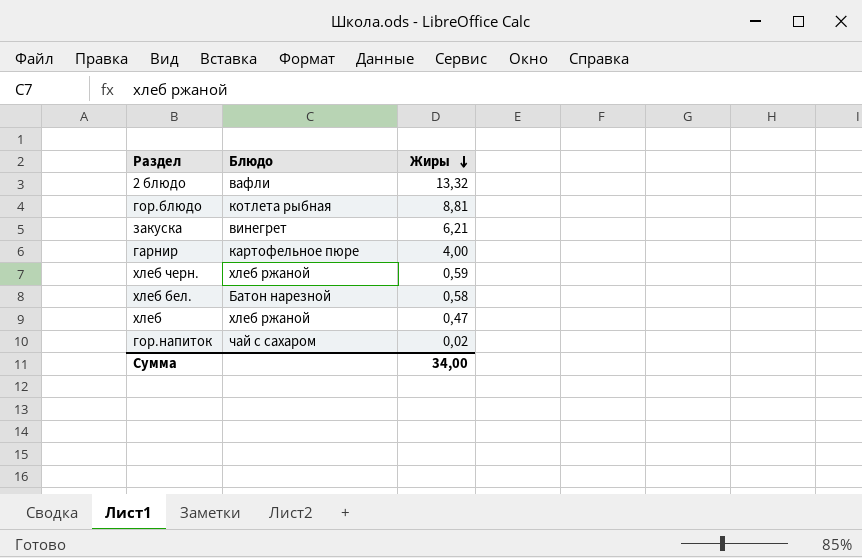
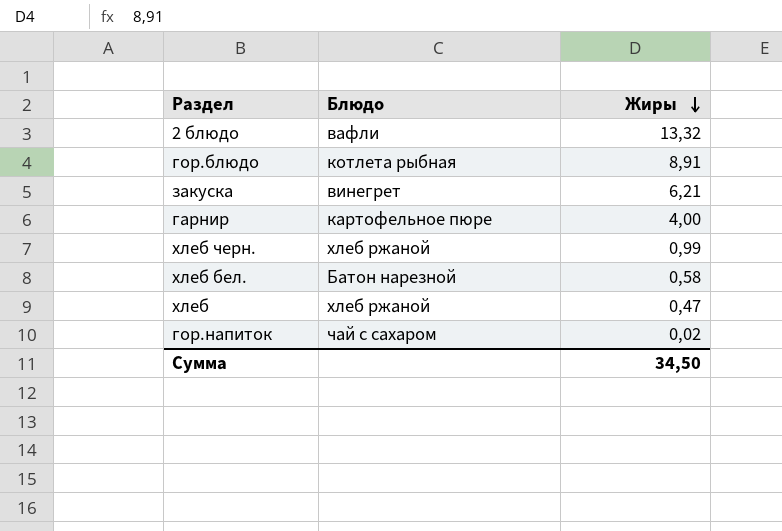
гор.блюдо | Жиры: 8,81 -> 8,91
хлеб черн. | Жиры: 0,59 -> 0,99
Сумма | Жиры: 34,00 -> 34,50

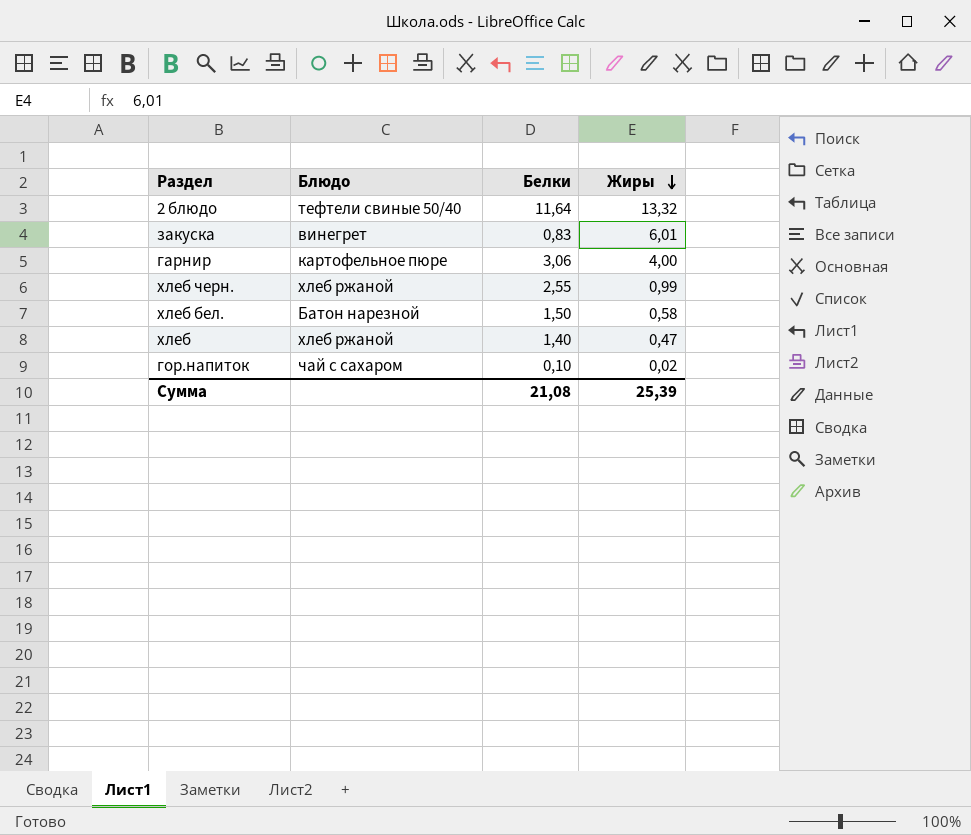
column Белки | position: none -> 3
row гор.блюдо: котлета рыбная | 8,91 -> none
2 блюдо | Блюдо: вафли -> тефтели свиные 50/40
закуска | Жиры: 6,21 -> 6,01
Сумма | Жиры: 34,50 -> 25,39

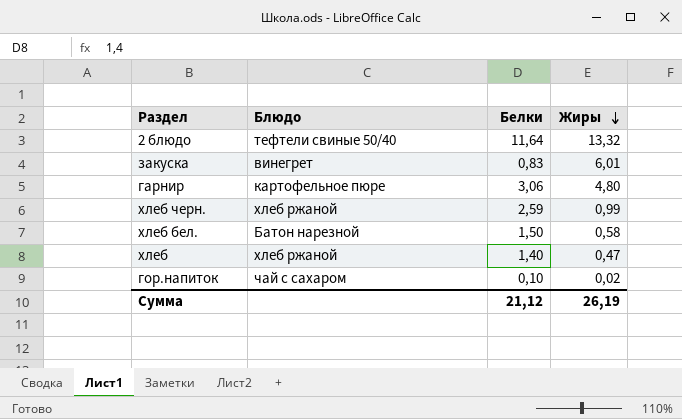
гарнир | Жиры: 4,00 -> 4,80
хлеб черн. | Белки: 2,55 -> 2,59
Сумма | Белки: 21,08 -> 21,12
Сумма | Жиры: 25,39 -> 26,19

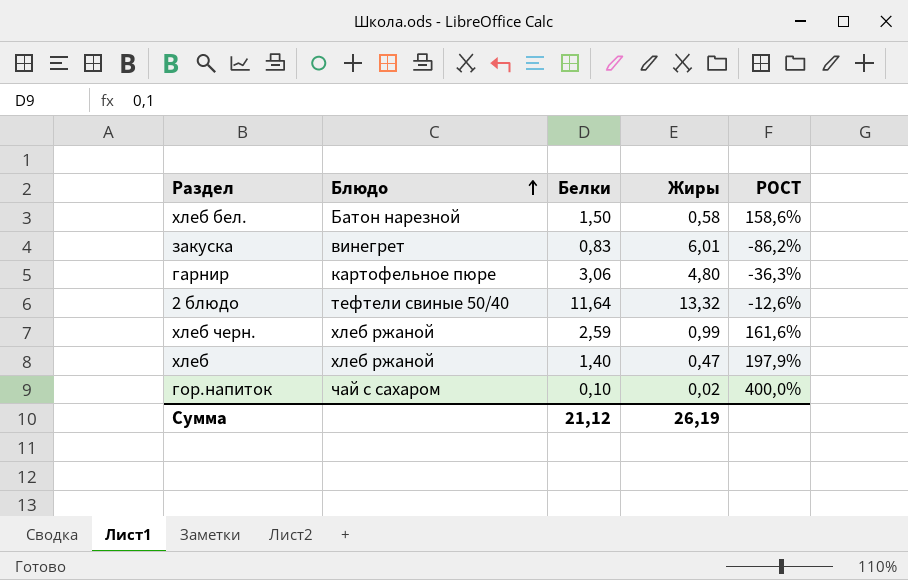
row order: Жиры descending -> Блюдо ascending
column РОСТ | formula: none -> ([Белки] - [Жиры]) / [Жиры]

